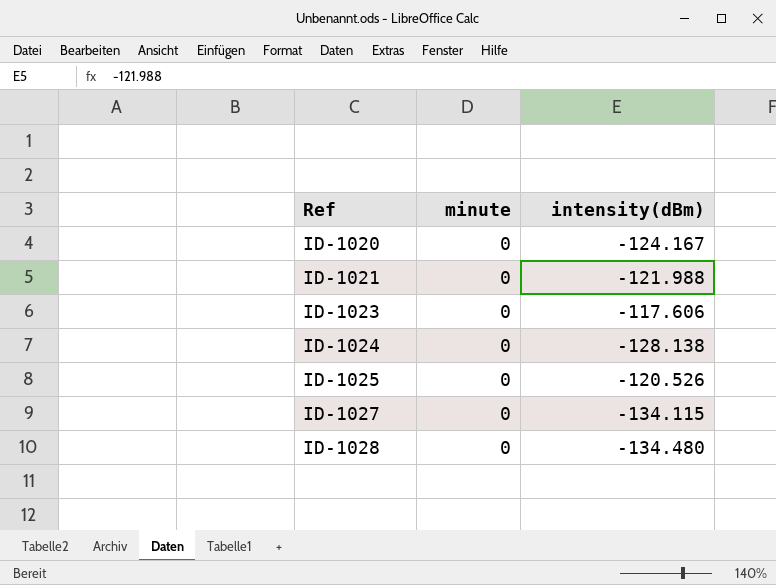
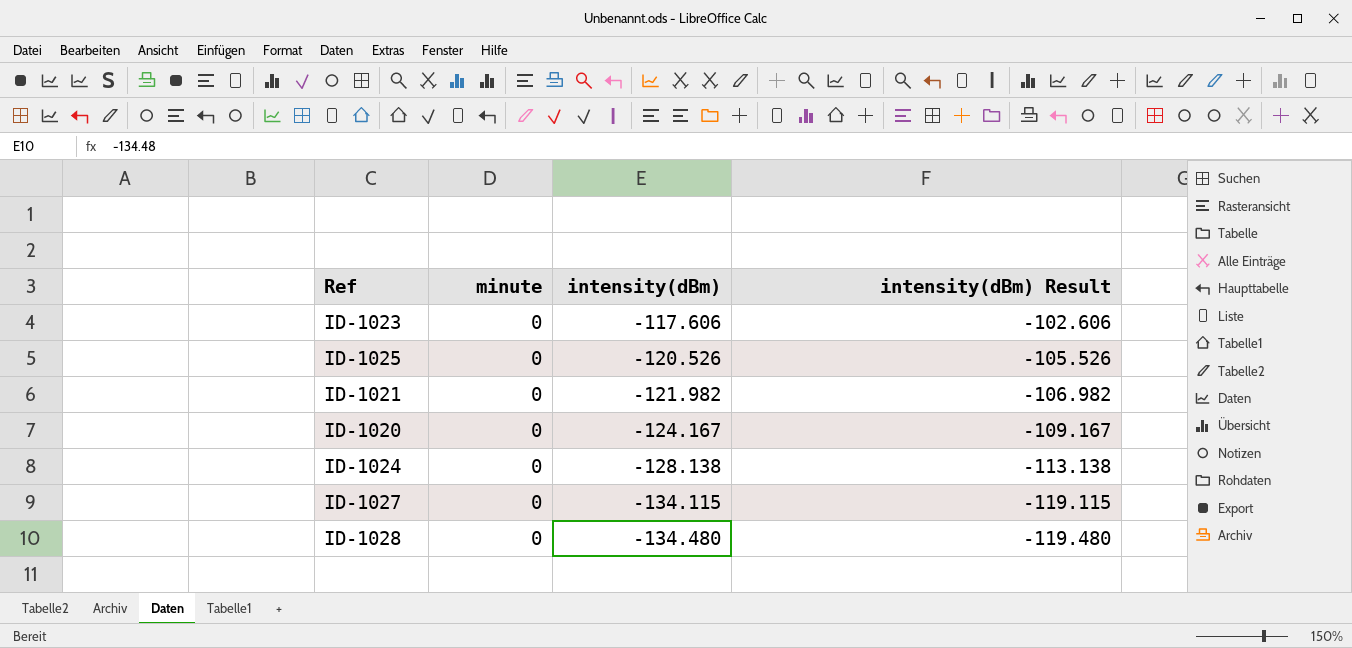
row order: Ref ascending -> intensity(dBm) descending
column intensity(dBm) Result | formula: none -> [intensity(dBm)] + 15
ID-1021 | intensity(dBm): -121.988 -> -121.982

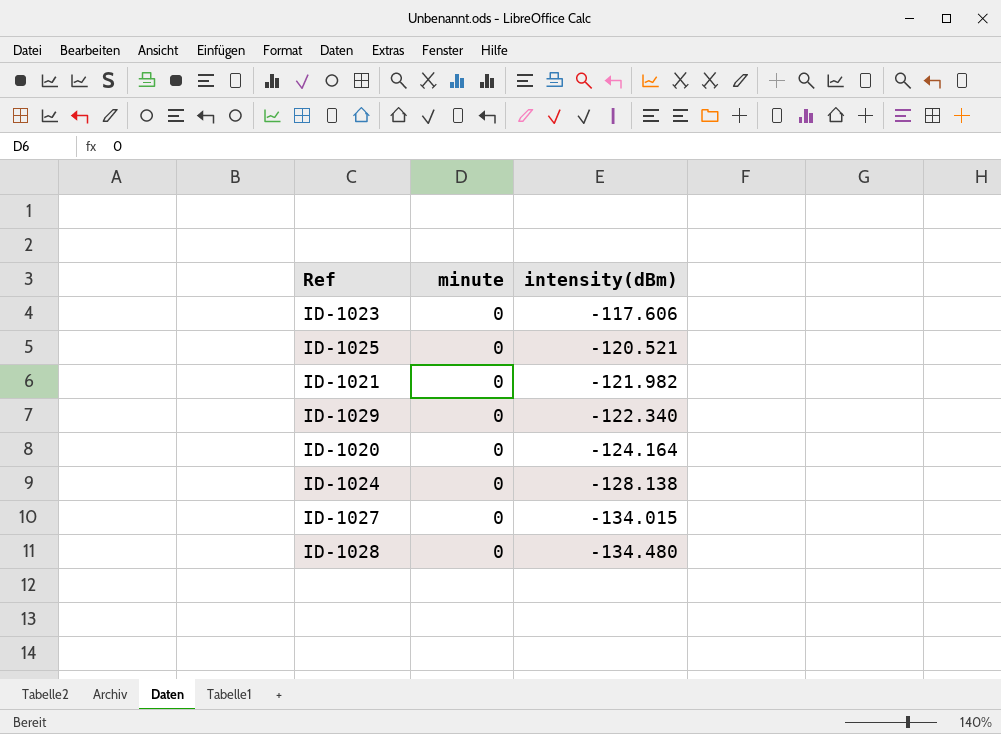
column intensity(dBm) Result | formula: [intensity(dBm)] + 15 -> none
ID-1025 | intensity(dBm): -120.526 -> -120.521
row ID-1029: none -> 0 | -122.340
ID-1020 | intensity(dBm): -124.167 -> -124.164
ID-1027 | intensity(dBm): -134.115 -> -134.015

